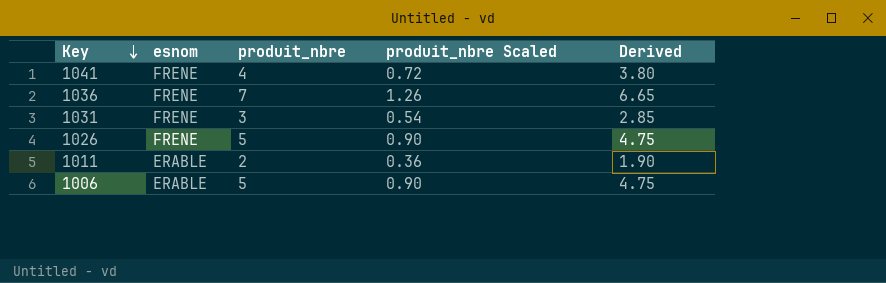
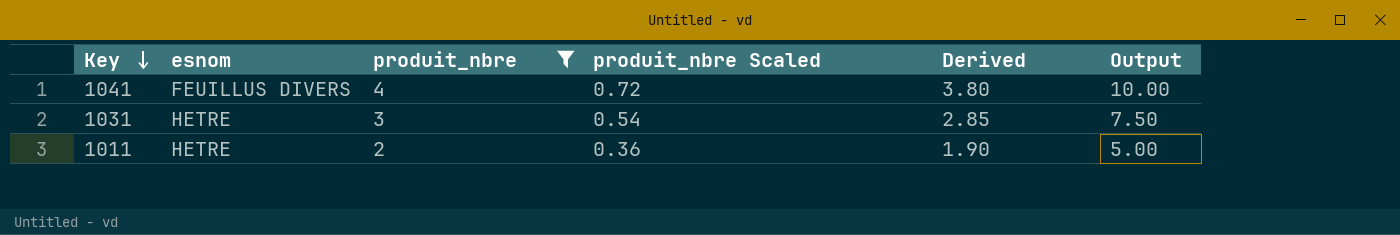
filter: none -> produit_nbre <= 4
column Output | formula: none -> [produit_nbre] * 2.5
1041 | esnom: FRENE -> FEUILLUS DIVERS
1031 | esnom: FRENE -> HETRE
1011 | esnom: ERABLE -> HETRE

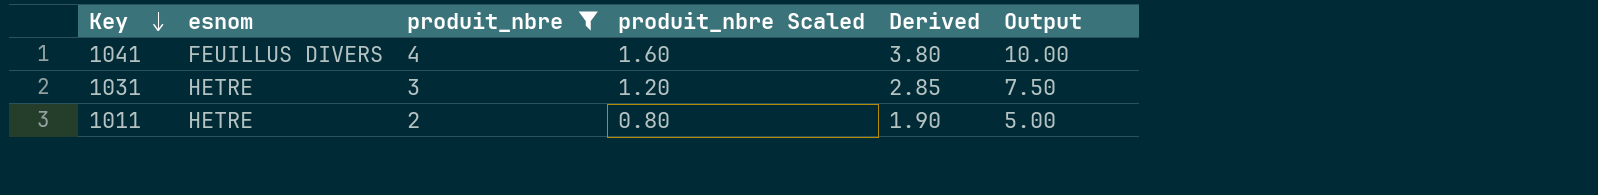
column produit_nbre Scaled | formula: [produit_nbre] * 0.18 -> [produit_nbre] * 0.4

